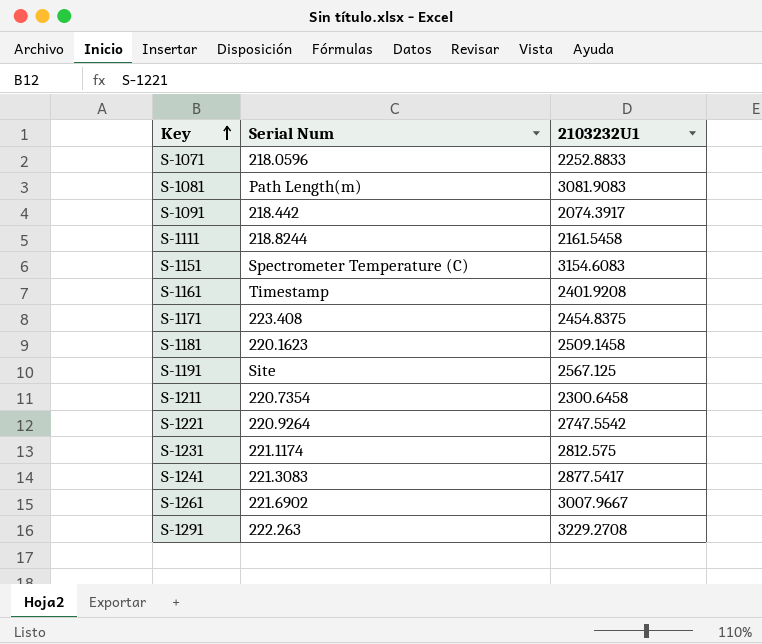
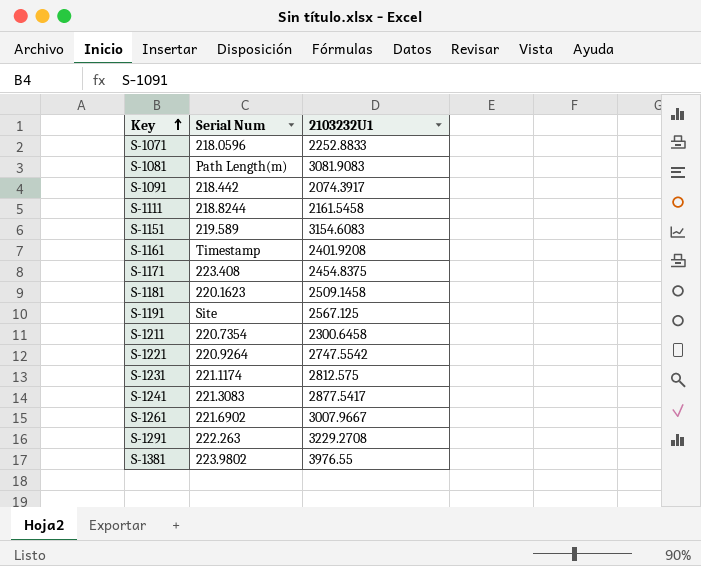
S-1151 | Serial Num: Spectrometer Temperature (C) -> 219.589
row S-1381: none -> 223.9802 | 3976.55

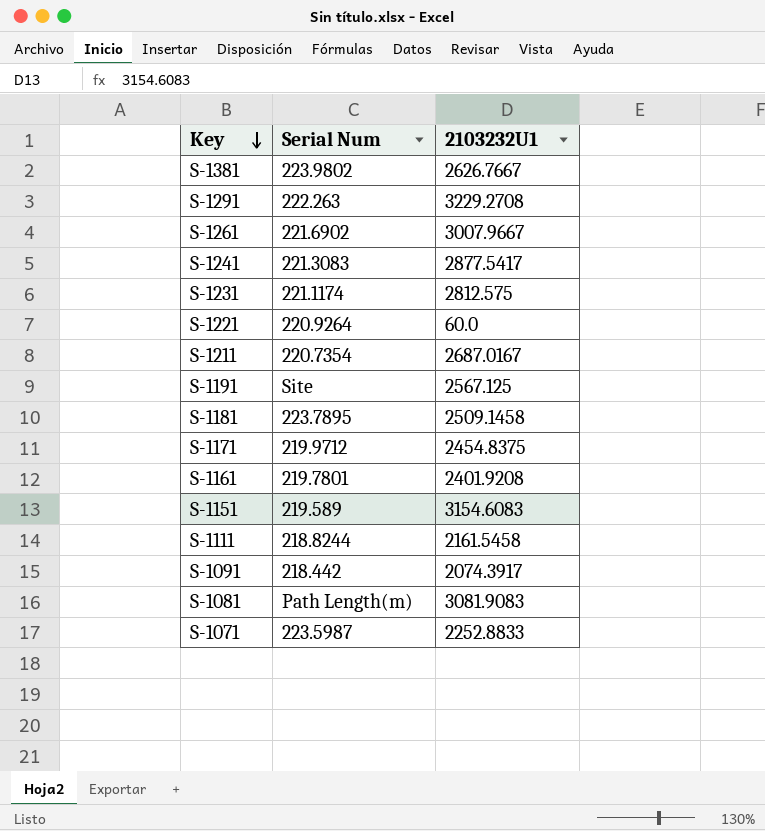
row order: Key ascending -> Key descending
S-1381 | 2103232U1: 3976.55 -> 2626.7667
S-1221 | 2103232U1: 2747.5542 -> 60.0
S-1211 | 2103232U1: 2300.6458 -> 2687.0167
S-1181 | Serial Num: 220.1623 -> 223.7895
S-1171 | Serial Num: 223.408 -> 219.9712
S-1161 | Serial Num: Timestamp -> 219.7801
S-1071 | Serial Num: 218.0596 -> 223.5987

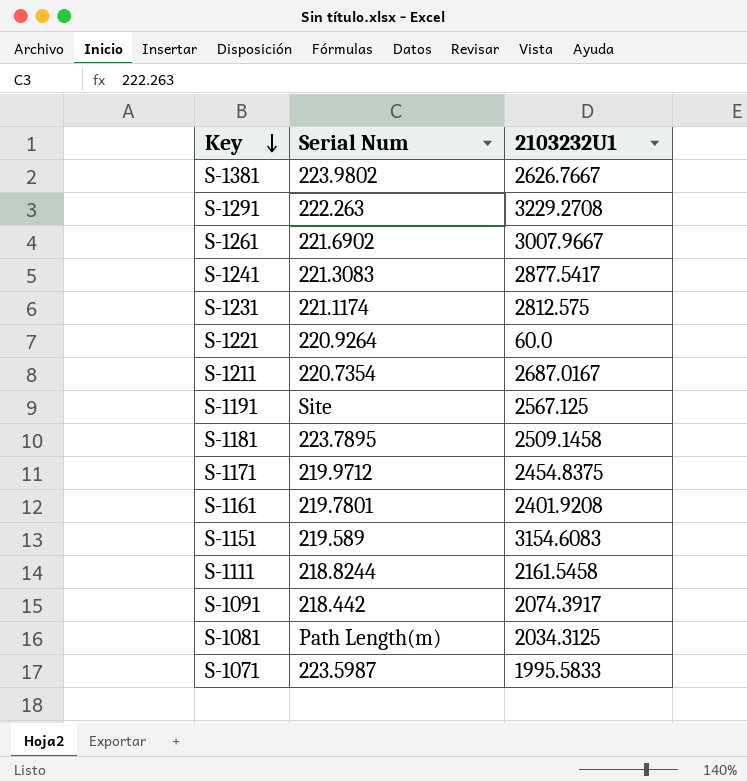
S-1081 | 2103232U1: 3081.9083 -> 2034.3125
S-1071 | 2103232U1: 2252.8833 -> 1995.5833

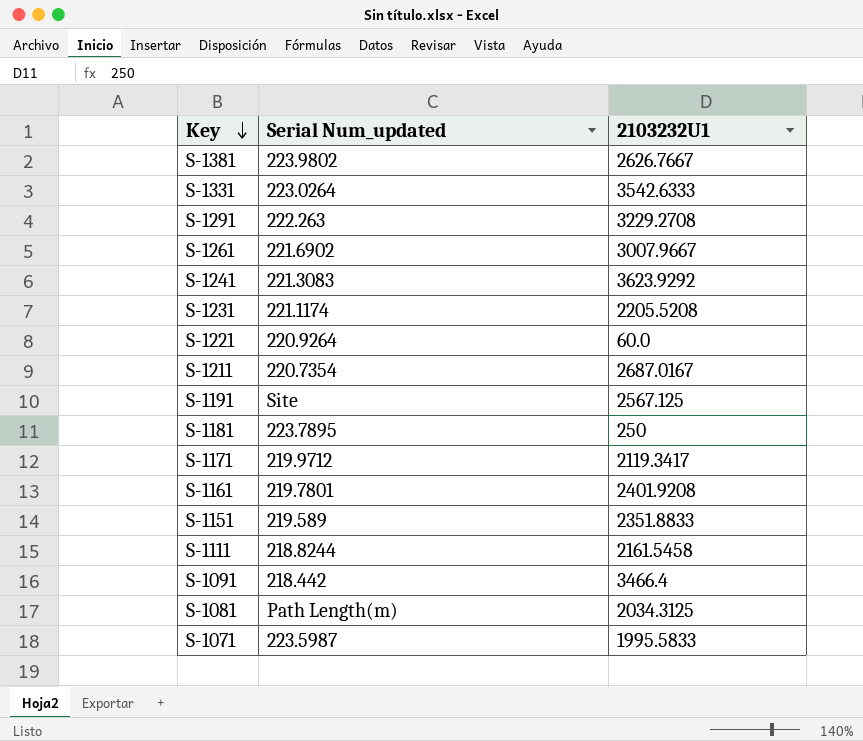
column name: Serial Num -> Serial Num_updated
row S-1331: none -> 223.0264 | 3542.6333
S-1241 | 2103232U1: 2877.5417 -> 3623.9292
S-1231 | 2103232U1: 2812.575 -> 2205.5208
S-1181 | 2103232U1: 2509.1458 -> 250
S-1171 | 2103232U1: 2454.8375 -> 2119.3417
S-1151 | 2103232U1: 3154.6083 -> 2351.8833
S-1091 | 2103232U1: 2074.3917 -> 3466.4

